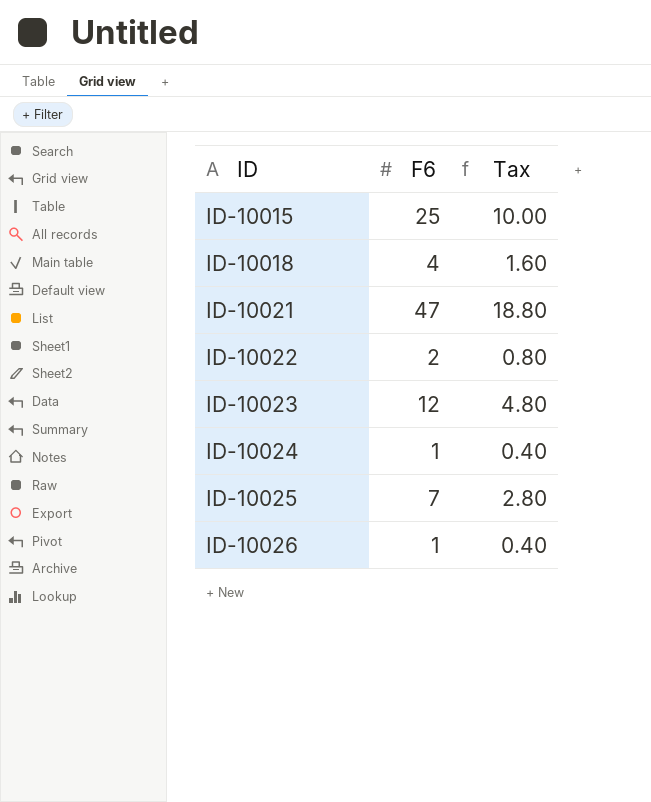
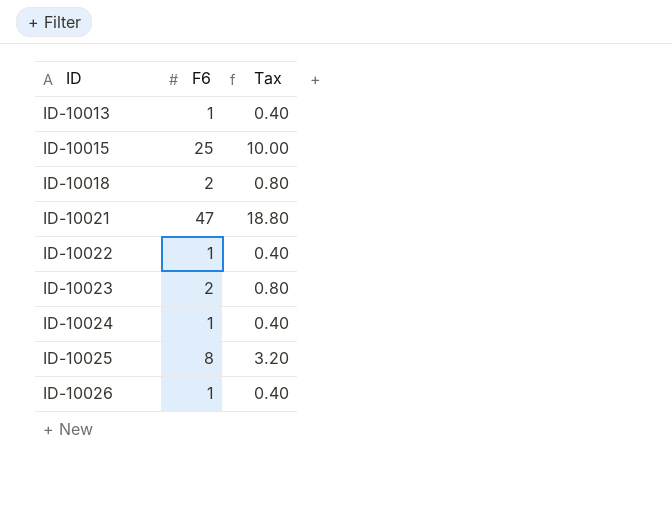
row ID-10013: none -> 1 | 0.40
ID-10018 | F6: 4 -> 2
ID-10018 | Tax: 1.60 -> 0.80
ID-10022 | F6: 2 -> 1
ID-10022 | Tax: 0.80 -> 0.40
ID-10023 | F6: 12 -> 2
ID-10023 | Tax: 4.80 -> 0.80
ID-10025 | F6: 7 -> 8
ID-10025 | Tax: 2.80 -> 3.20

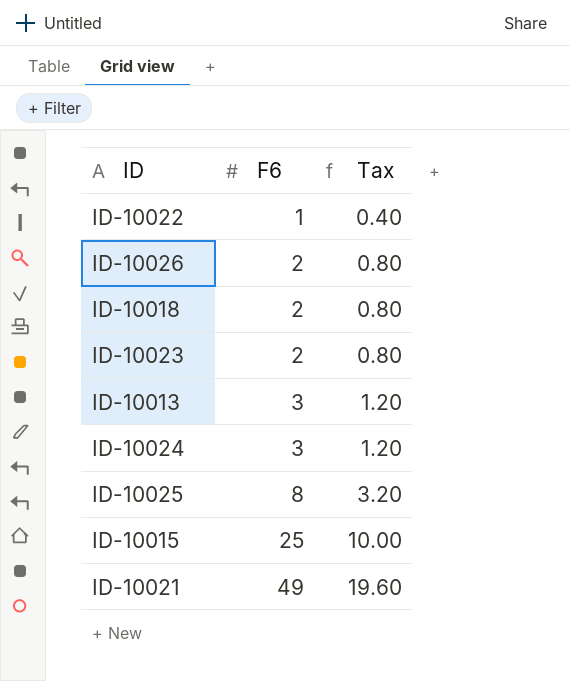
row order: ID ascending -> F6 ascending
ID-10026 | F6: 1 -> 2
ID-10026 | Tax: 0.40 -> 0.80
ID-10013 | F6: 1 -> 3
ID-10013 | Tax: 0.40 -> 1.20
ID-10024 | F6: 1 -> 3
ID-10024 | Tax: 0.40 -> 1.20
ID-10021 | F6: 47 -> 49
ID-10021 | Tax: 18.80 -> 19.60

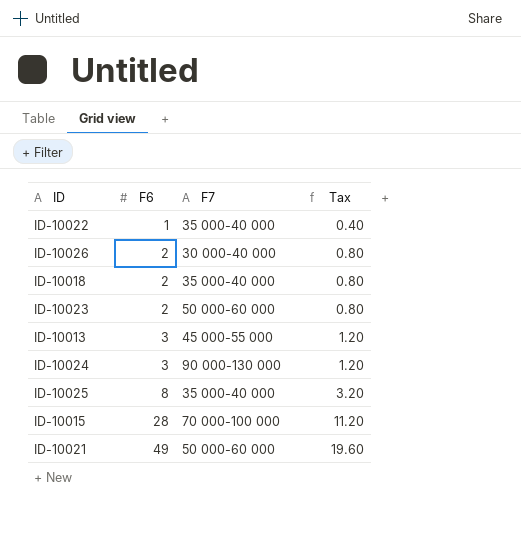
column F7 | position: none -> 3
ID-10015 | F6: 25 -> 28
ID-10015 | Tax: 10.00 -> 11.20

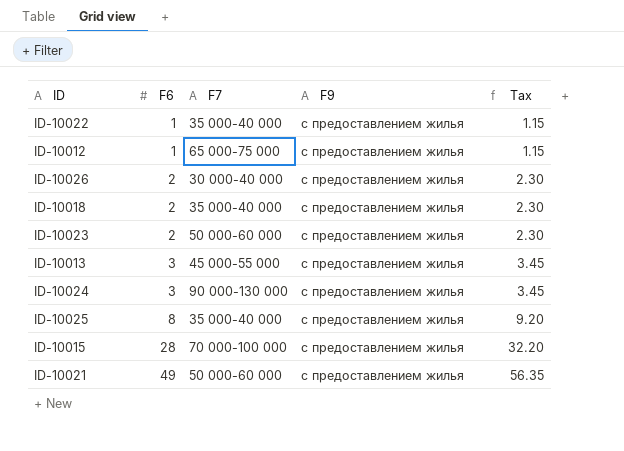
column F9 | position: none -> 4
column Tax | formula: [F6] * 0.4 -> [F6] * 1.15
row ID-10012: none -> 1 | 65 000-75 000 | с предоставлением жилья | 1.15

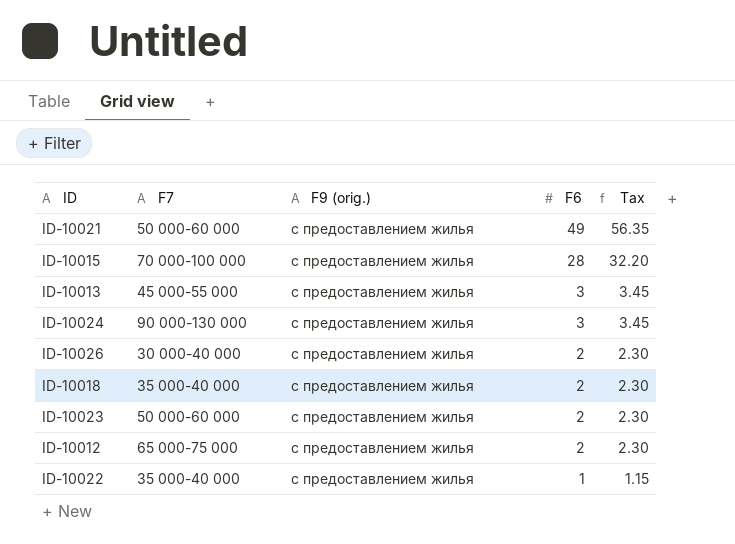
row order: F6 ascending -> F6 descending
column name: F9 -> F9 (orig.)
column F6 | position: 2 -> 4
row ID-10025: 8 | 35 000-40 000 | с предоставлением жилья | 9.20 -> none
ID-10012 | F6: 1 -> 2
ID-10012 | Tax: 1.15 -> 2.30

